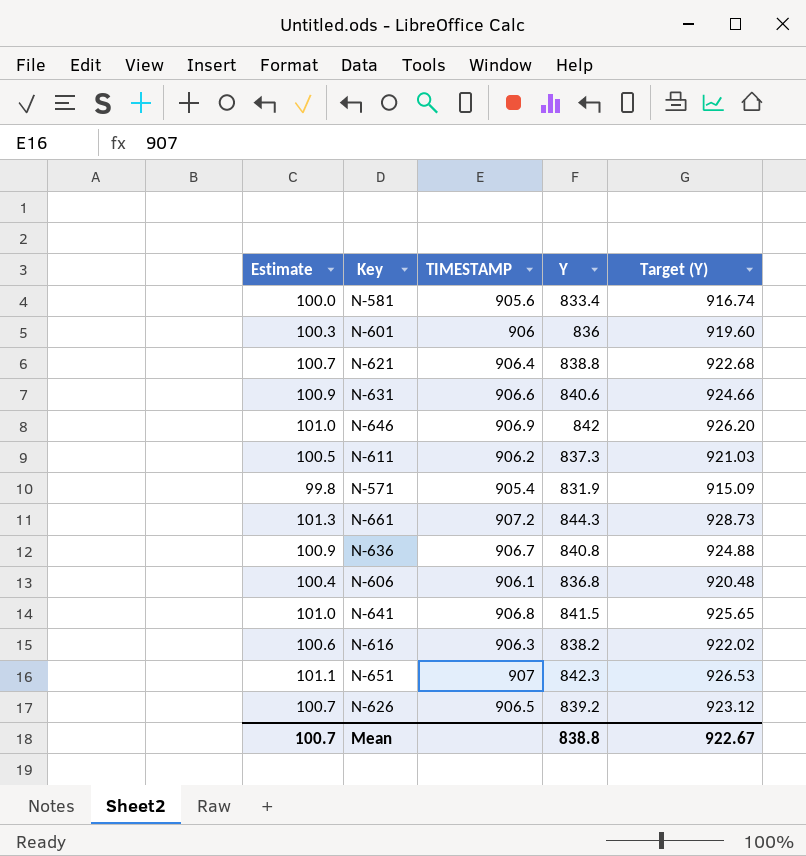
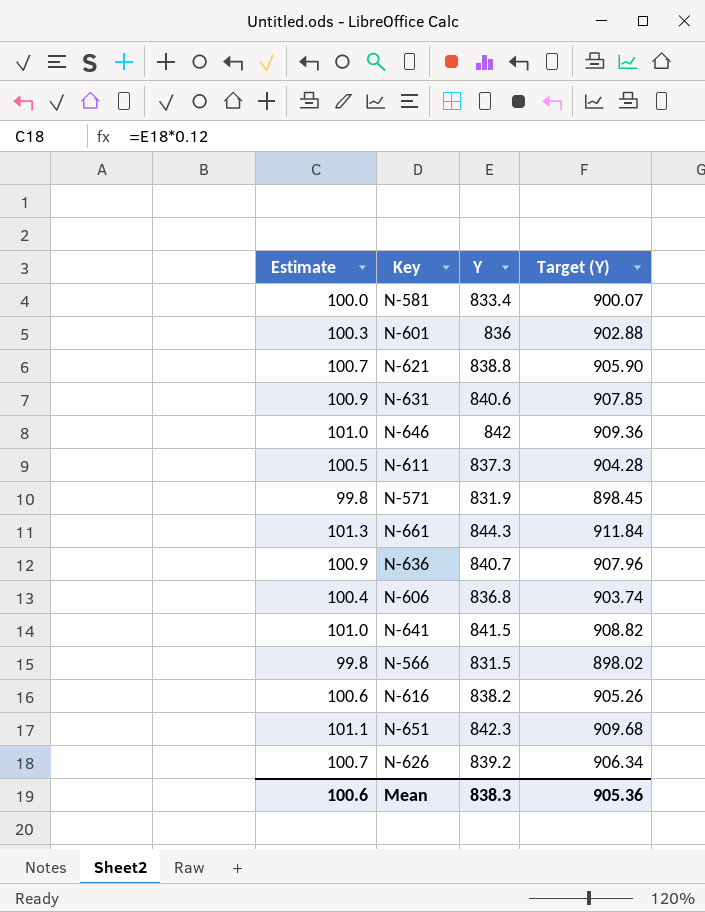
column TIMESTAMP | position: 3 -> none
column Target (Y) | formula: [Y] * 1.1 -> [Y] * 1.08
N-636 | Y: 840.8 -> 840.7
row N-566: none -> 99.8 | 831.5 | 898.02
Mean | Estimate: 100.7 -> 100.6
Mean | Y: 838.8 -> 838.3
Mean | Target (Y): 922.67 -> 905.36

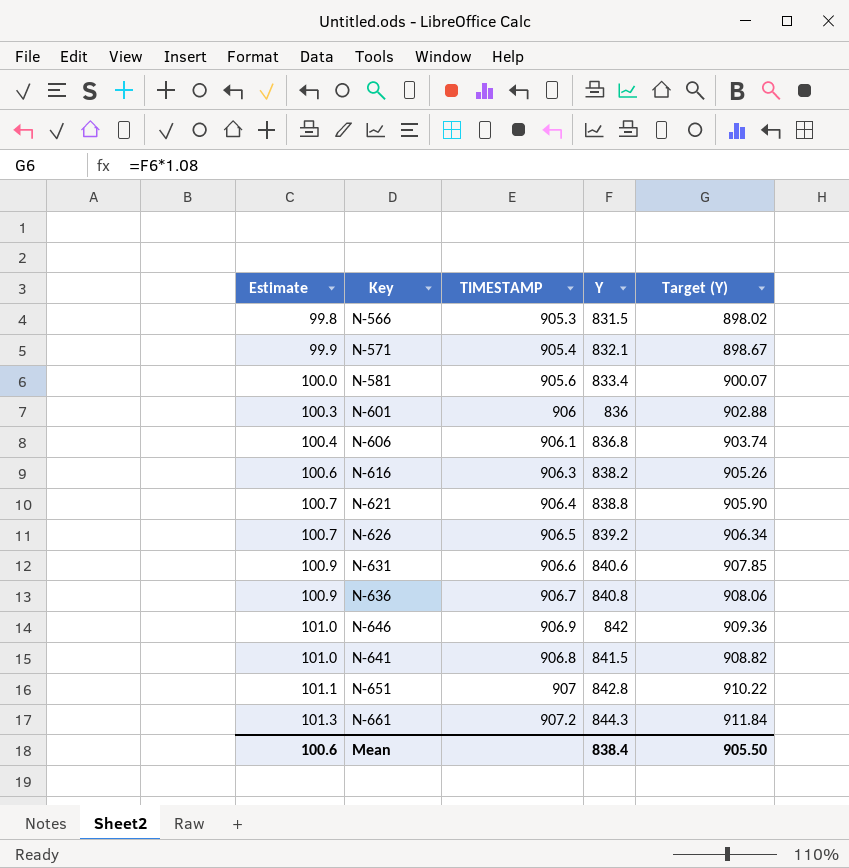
row order: none -> Estimate ascending
column TIMESTAMP | position: none -> 3
row N-611: 100.5 | 837.3 | 904.28 -> none
N-571 | Estimate: 99.8 -> 99.9
N-571 | Y: 831.9 -> 832.1
N-571 | Target (Y): 898.45 -> 898.67
N-636 | Y: 840.7 -> 840.8
N-636 | Target (Y): 907.96 -> 908.06
N-651 | Y: 842.3 -> 842.8
N-651 | Target (Y): 909.68 -> 910.22
Mean | Y: 838.3 -> 838.4
Mean | Target (Y): 905.36 -> 905.50

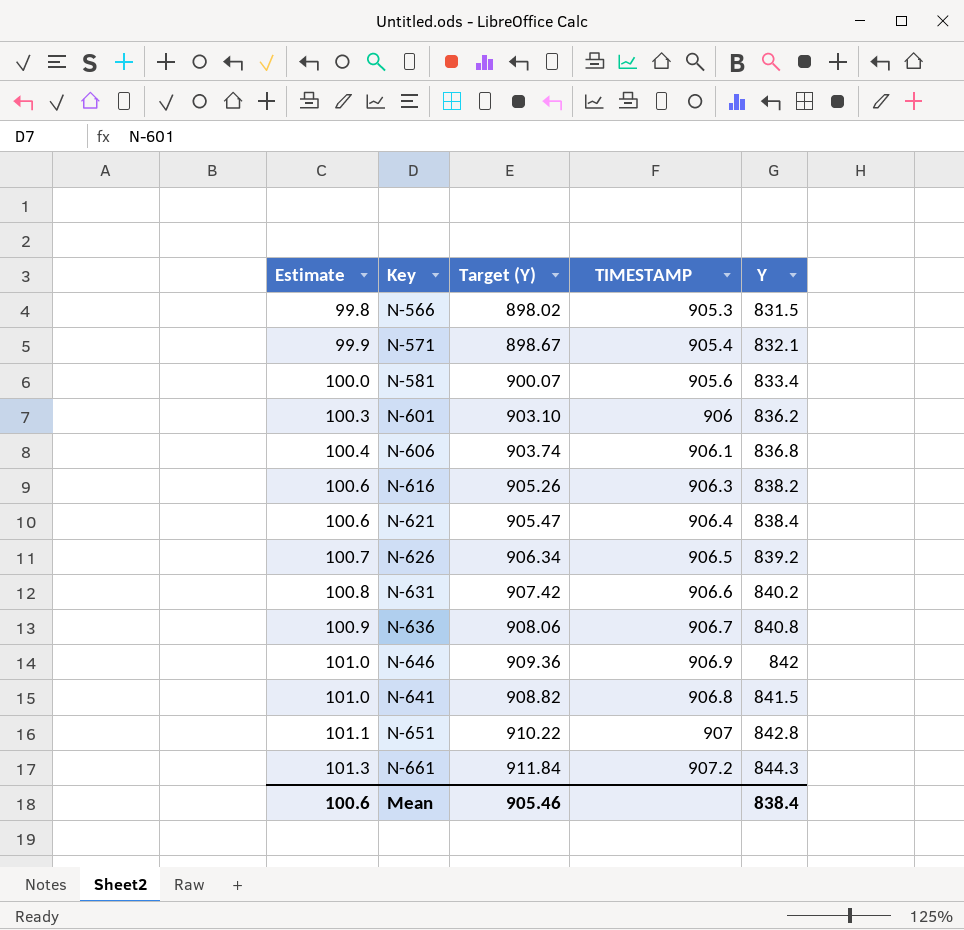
column Target (Y) | position: 5 -> 3
N-601 | Target (Y): 902.88 -> 903.10
N-601 | Y: 836 -> 836.2
N-621 | Estimate: 100.7 -> 100.6
N-621 | Target (Y): 905.90 -> 905.47
N-621 | Y: 838.8 -> 838.4
N-631 | Estimate: 100.9 -> 100.8
N-631 | Target (Y): 907.85 -> 907.42
N-631 | Y: 840.6 -> 840.2
Mean | Target (Y): 905.50 -> 905.46

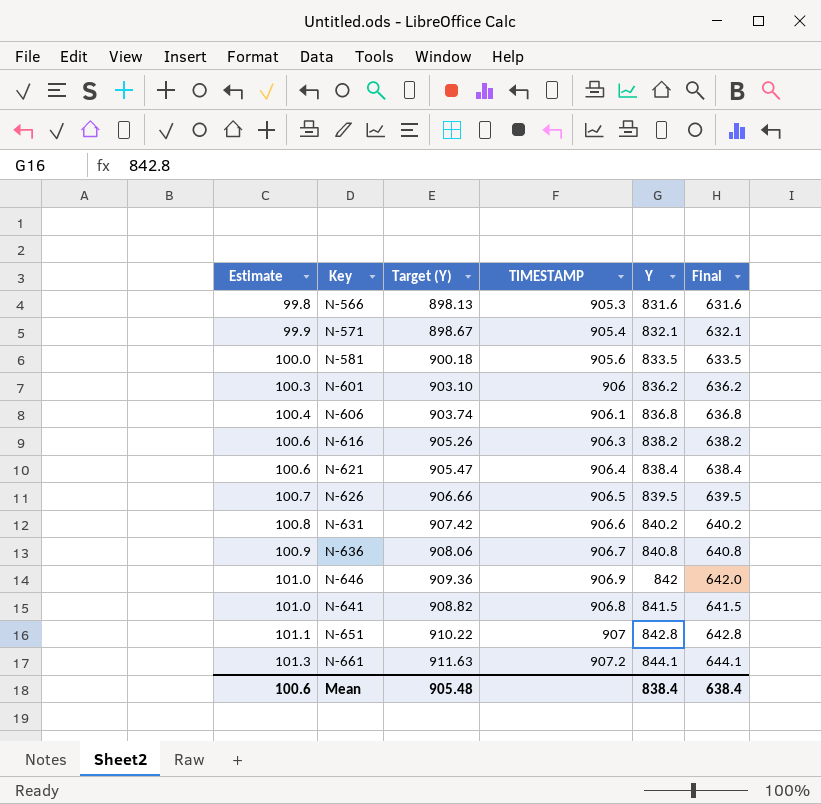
column Final | formula: none -> [Y] - 200
N-566 | Target (Y): 898.02 -> 898.13
N-566 | Y: 831.5 -> 831.6
N-581 | Target (Y): 900.07 -> 900.18
N-581 | Y: 833.4 -> 833.5
N-626 | Target (Y): 906.34 -> 906.66
N-626 | Y: 839.2 -> 839.5
N-661 | Target (Y): 911.84 -> 911.63
N-661 | Y: 844.3 -> 844.1
Mean | Target (Y): 905.46 -> 905.48

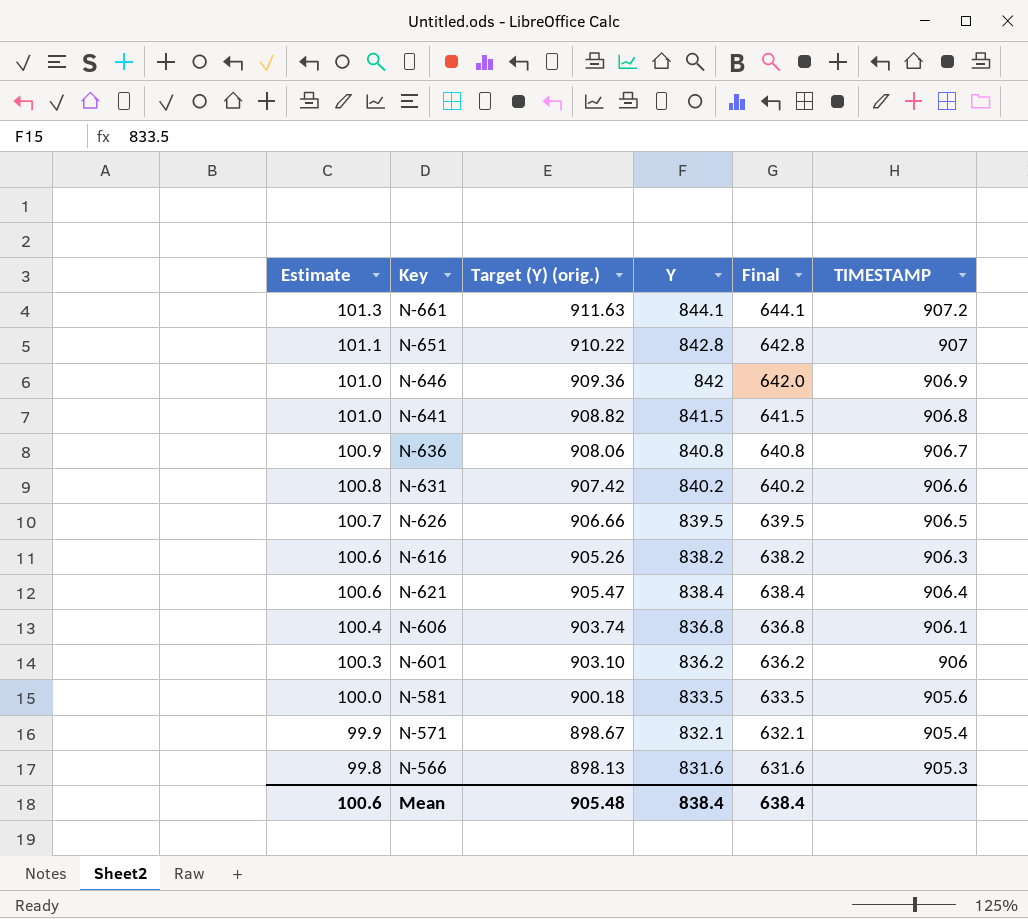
row order: Estimate ascending -> Estimate descending
column name: Target (Y) -> Target (Y) (orig.)
column TIMESTAMP | position: 4 -> 6

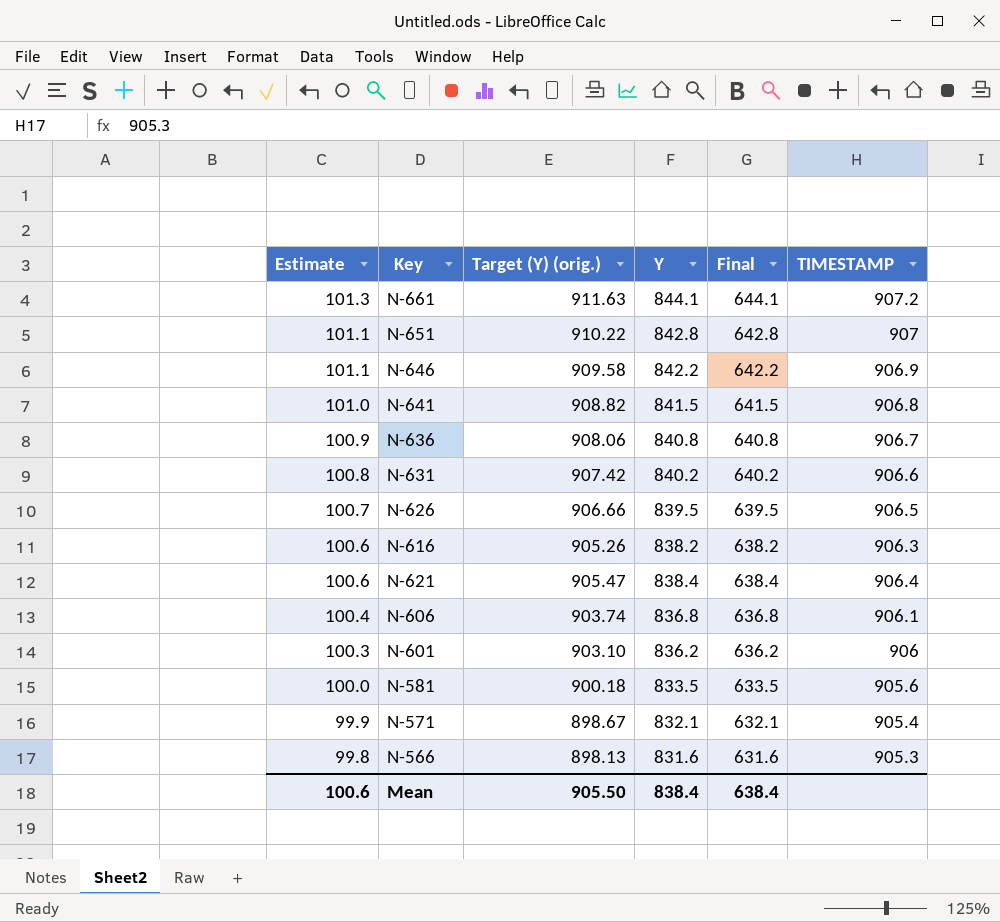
N-646 | Estimate: 101.0 -> 101.1
N-646 | Target (Y) (orig.): 909.36 -> 909.58
N-646 | Y: 842 -> 842.2
N-646 | Final: 642.0 -> 642.2
Mean | Target (Y) (orig.): 905.48 -> 905.50

